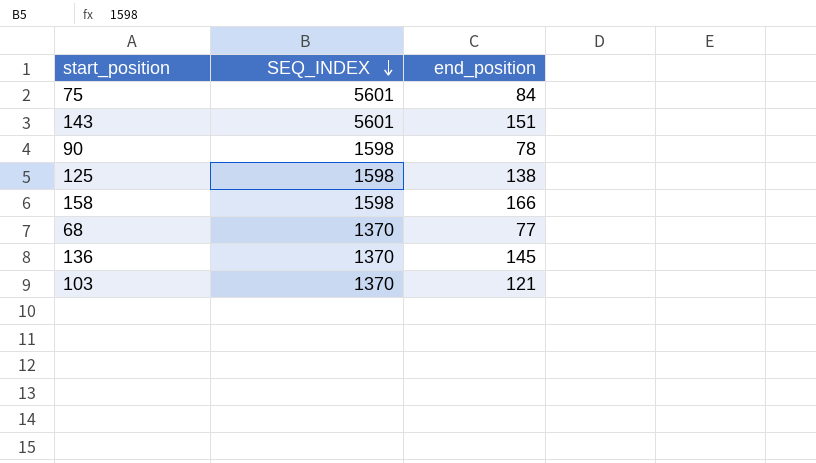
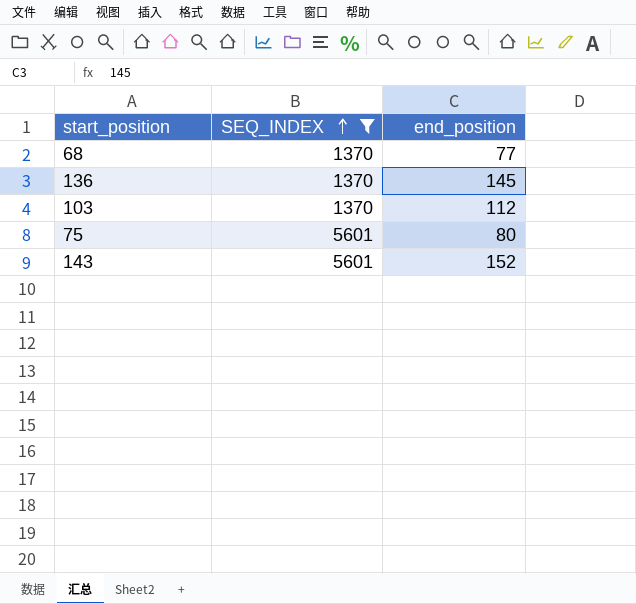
filter: none -> SEQ_INDEX != 1598
row order: SEQ_INDEX descending -> SEQ_INDEX ascending
103 | end_position: 121 -> 112
75 | end_position: 84 -> 80
143 | end_position: 151 -> 152

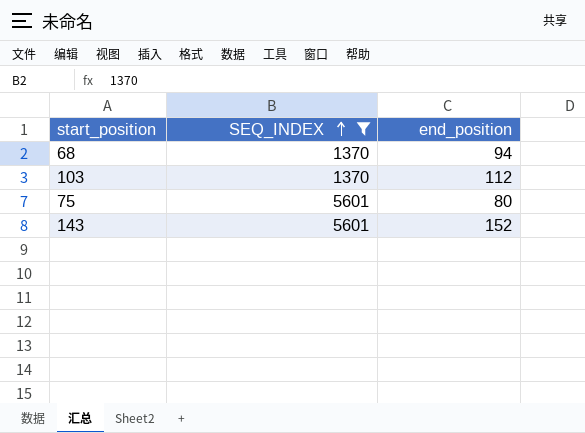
row 136: 1370 | 145 -> none
68 | end_position: 77 -> 94

